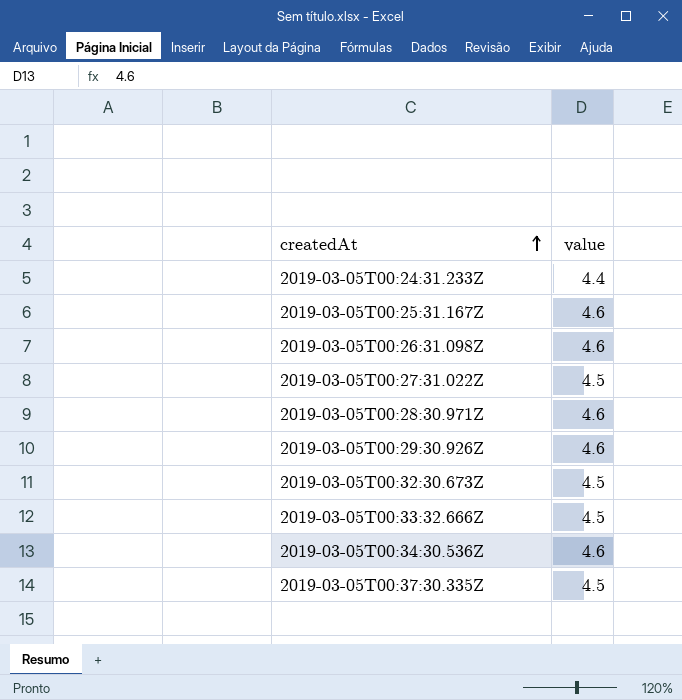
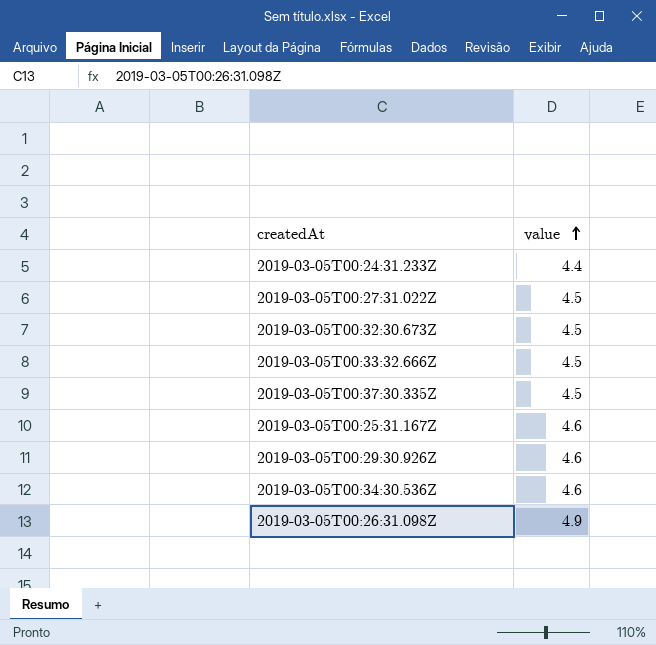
row order: createdAt ascending -> value ascending
row 2019-03-05T00:28:30.971Z: 4.6 -> none
2019-03-05T00:26:31.098Z | value: 4.6 -> 4.9

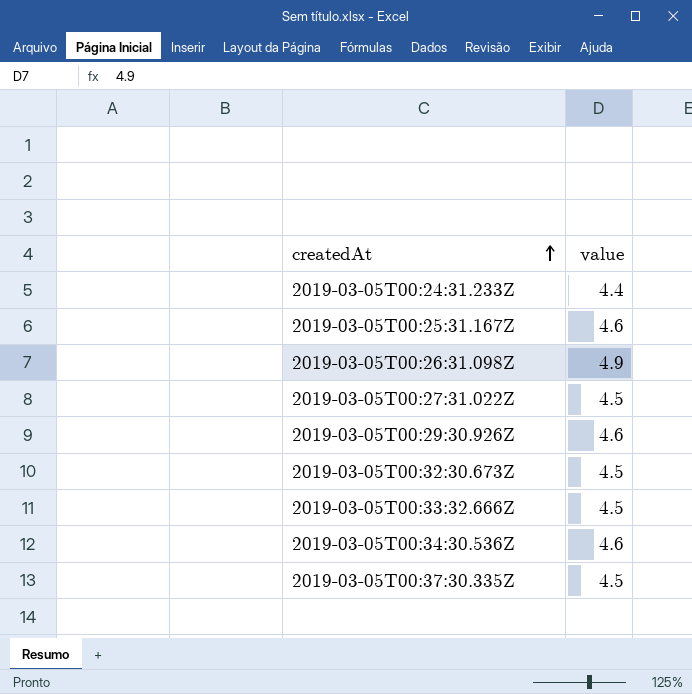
row order: value ascending -> createdAt ascending

